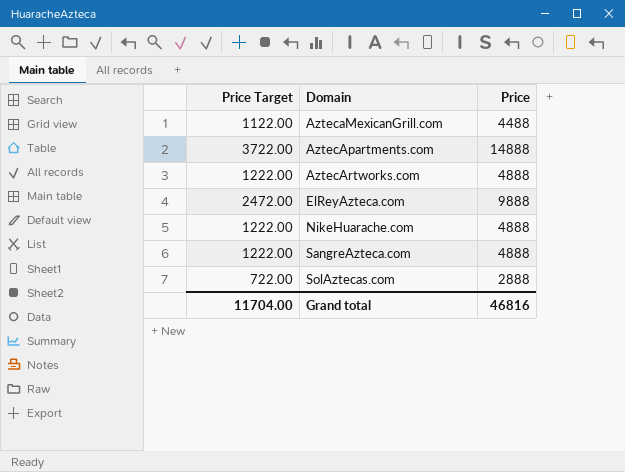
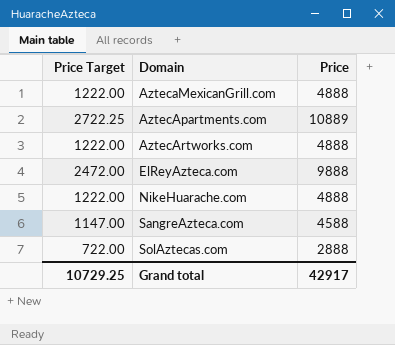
AztecaMexicanGrill.com | Price Target: 1122.00 -> 1222.00
AztecaMexicanGrill.com | Price: 4488 -> 4888
AztecApartments.com | Price Target: 3722.00 -> 2722.25
AztecApartments.com | Price: 14888 -> 10889
SangreAzteca.com | Price Target: 1222.00 -> 1147.00
SangreAzteca.com | Price: 4888 -> 4588
Grand total | Price Target: 11704.00 -> 10729.25
Grand total | Price: 46816 -> 42917

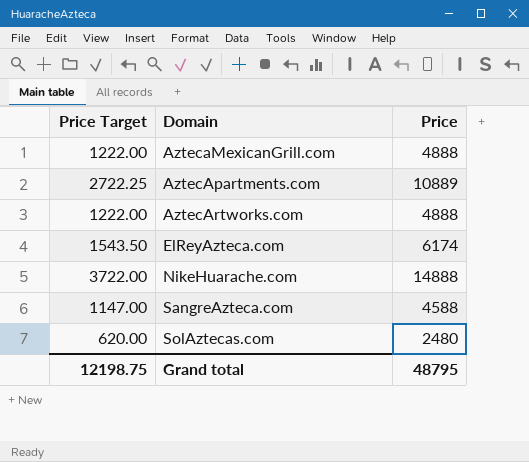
ElReyAzteca.com | Price Target: 2472.00 -> 1543.50
ElReyAzteca.com | Price: 9888 -> 6174
NikeHuarache.com | Price Target: 1222.00 -> 3722.00
NikeHuarache.com | Price: 4888 -> 14888
SolAztecas.com | Price Target: 722.00 -> 620.00
SolAztecas.com | Price: 2888 -> 2480
Grand total | Price Target: 10729.25 -> 12198.75
Grand total | Price: 42917 -> 48795

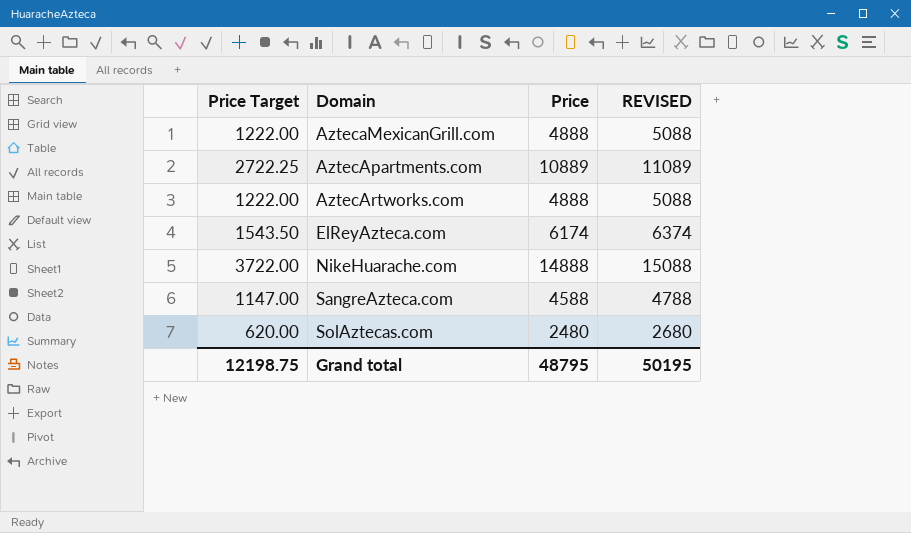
column REVISED | formula: none -> [Price] + 200

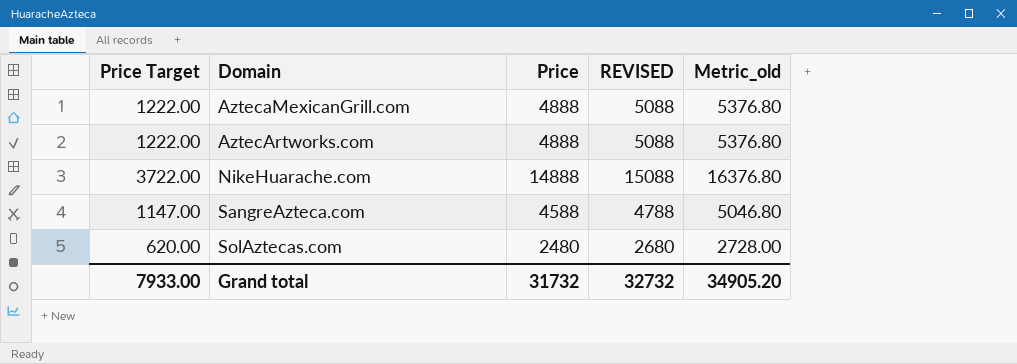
column Metric_old | formula: none -> [Price] * 1.1
row AztecApartments.com: 2722.25 | 10889 | 11089 -> none
row ElReyAzteca.com: 1543.50 | 6174 | 6374 -> none
Grand total | Price Target: 12198.75 -> 7933.00
Grand total | Price: 48795 -> 31732
Grand total | REVISED: 50195 -> 32732

